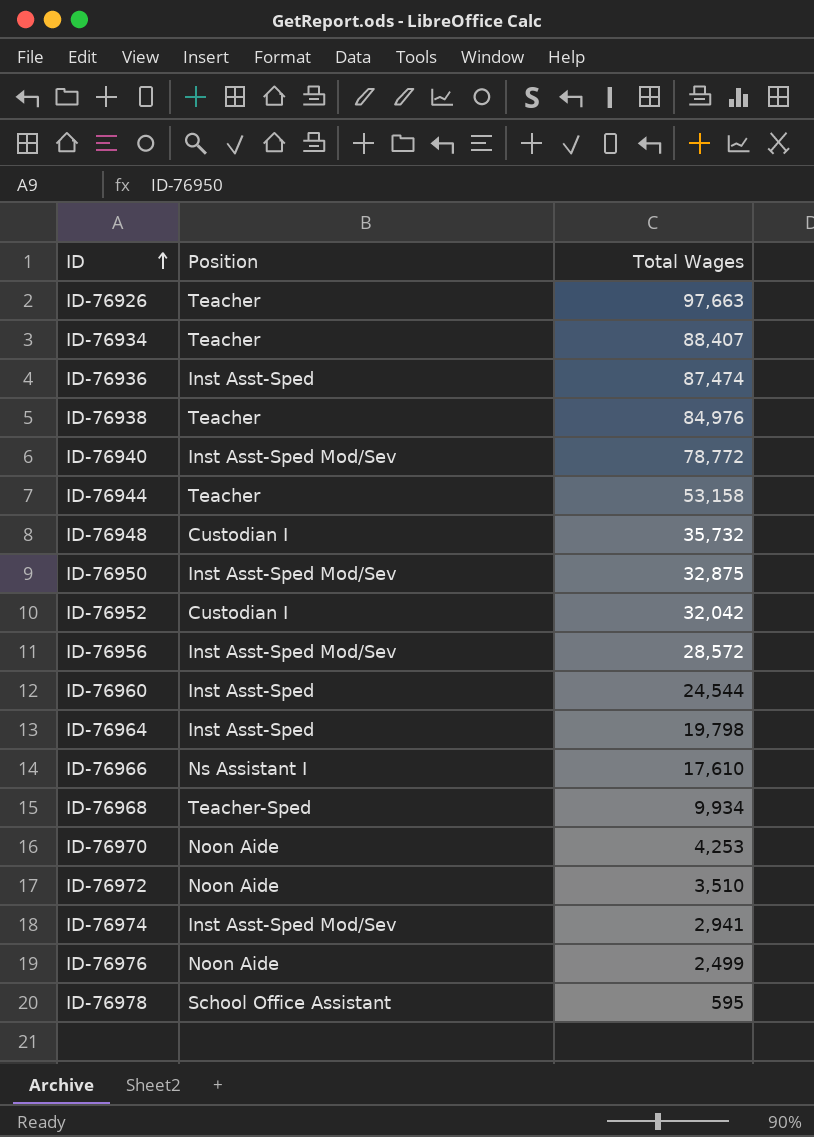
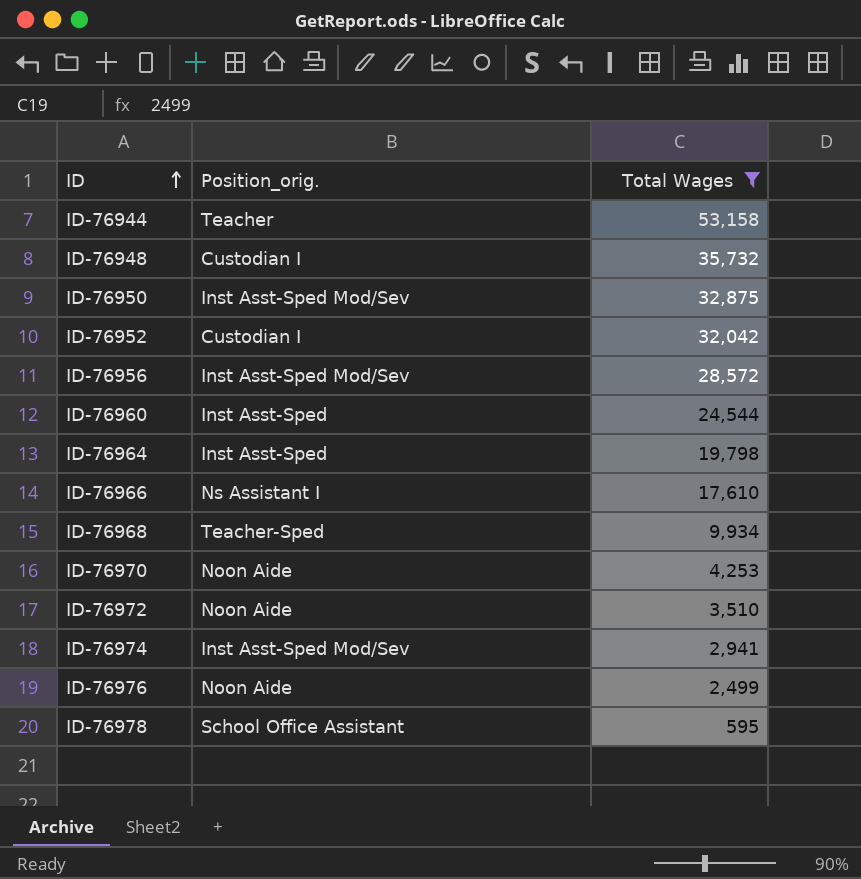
filter: none -> Total Wages <= 53,158
column name: Position -> Position_orig.

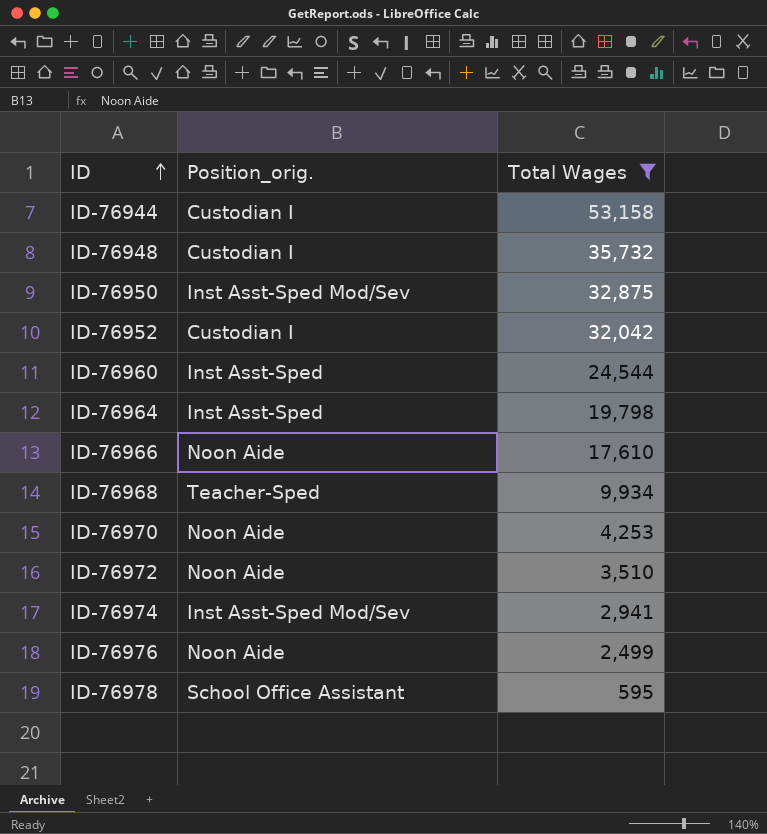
row ID-76956: Inst Asst-Sped Mod/Sev | 28,572 -> none
ID-76944 | Position_orig.: Teacher -> Custodian I
ID-76966 | Position_orig.: Ns Assistant I -> Noon Aide

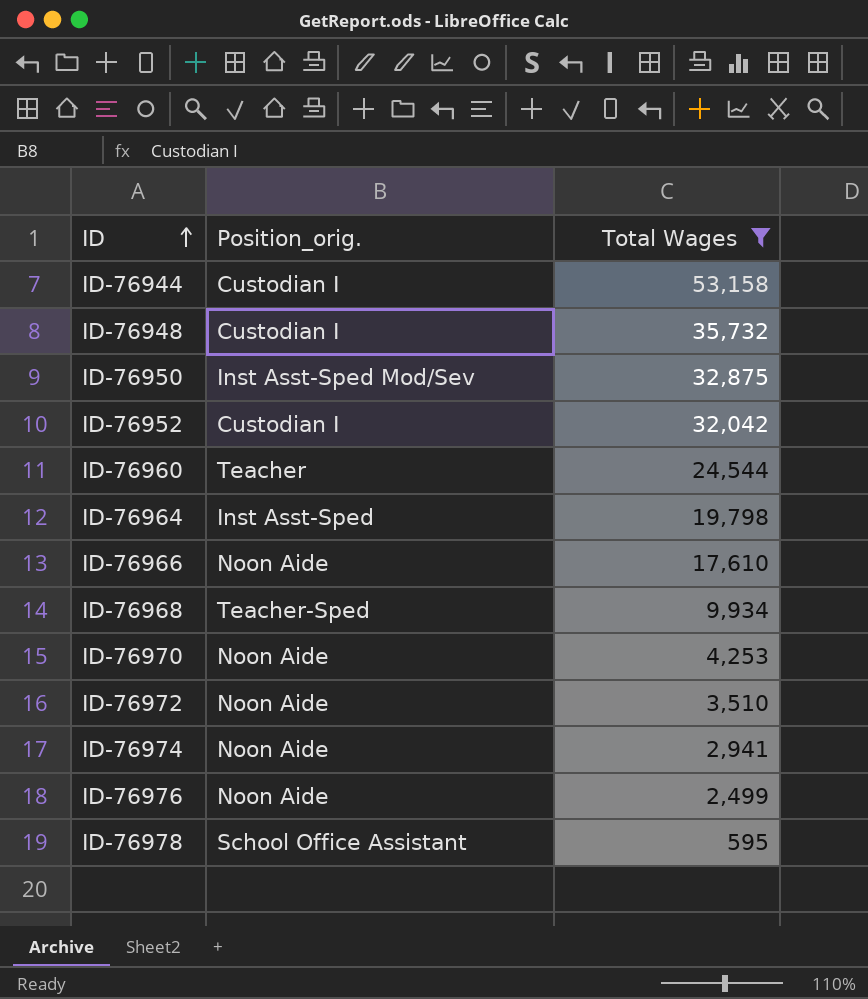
ID-76960 | Position_orig.: Inst Asst-Sped -> Teacher
ID-76974 | Position_orig.: Inst Asst-Sped Mod/Sev -> Noon Aide

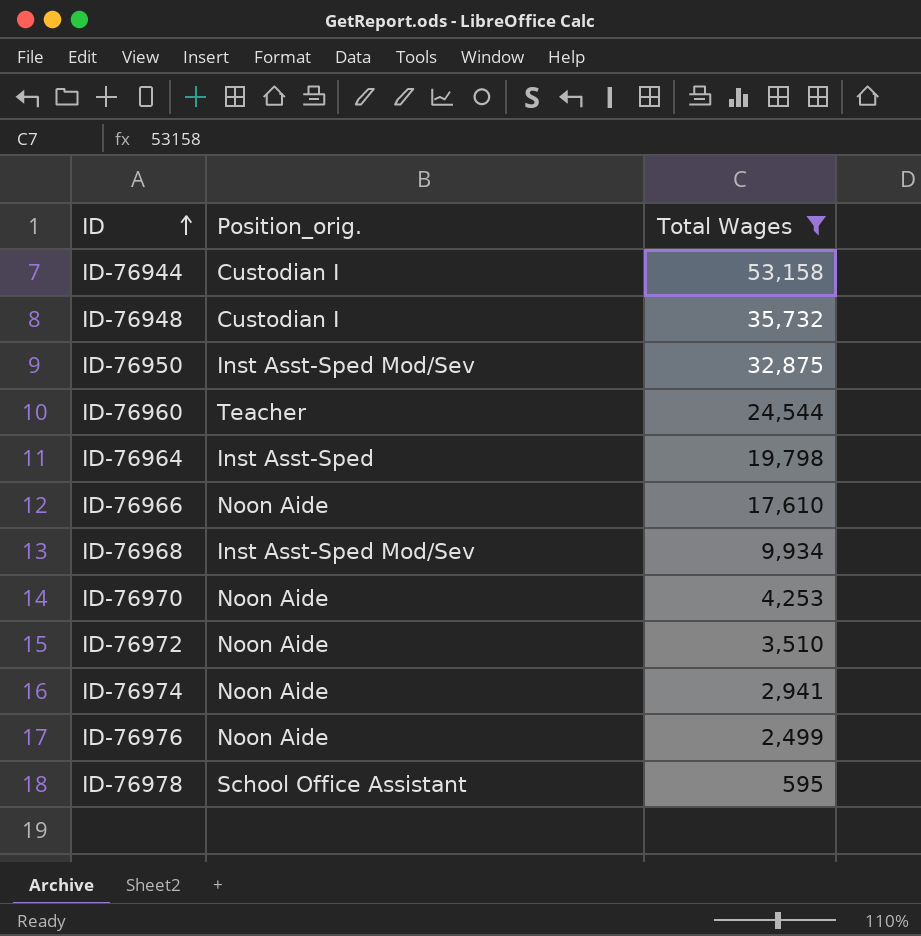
row ID-76952: Custodian I | 32,042 -> none
ID-76968 | Position_orig.: Teacher-Sped -> Inst Asst-Sped Mod/Sev

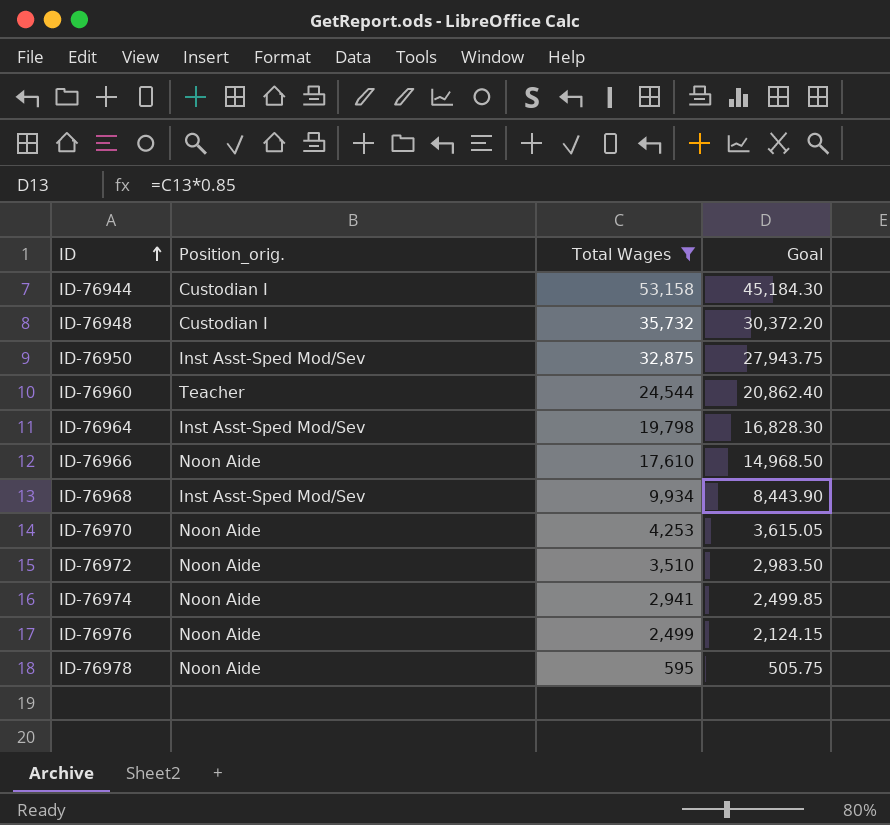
column Goal | formula: none -> [Total Wages] * 0.85
ID-76964 | Position_orig.: Inst Asst-Sped -> Inst Asst-Sped Mod/Sev
ID-76978 | Position_orig.: School Office Assistant -> Noon Aide

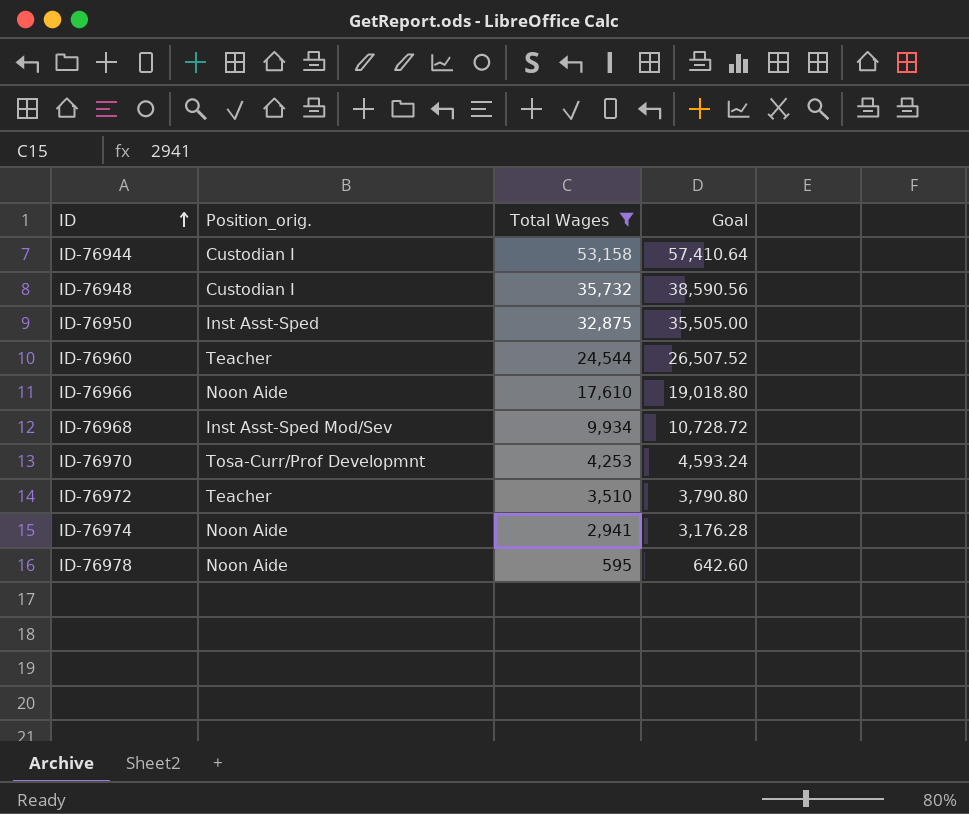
column Goal | formula: [Total Wages] * 0.85 -> [Total Wages] * 1.08
row ID-76964: Inst Asst-Sped Mod/Sev | 19,798 | 16,828.30 -> none
row ID-76976: Noon Aide | 2,499 | 2,124.15 -> none
ID-76950 | Position_orig.: Inst Asst-Sped Mod/Sev -> Inst Asst-Sped
ID-76970 | Position_orig.: Noon Aide -> Tosa-Curr/Prof Developmnt
ID-76972 | Position_orig.: Noon Aide -> Teacher

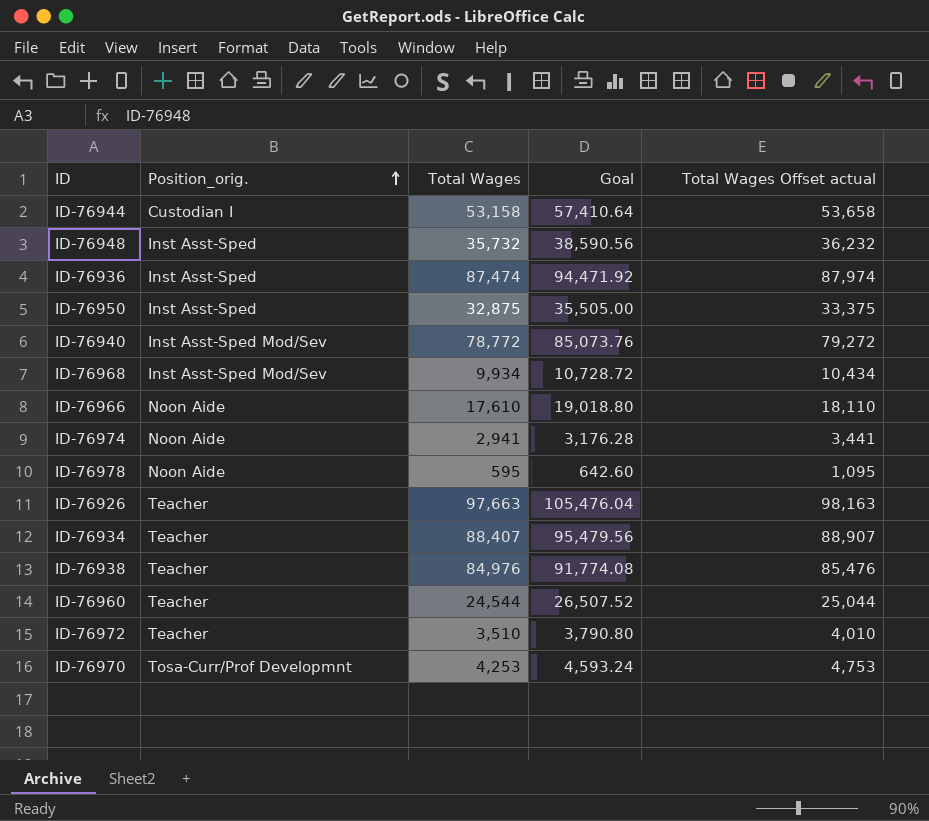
filter: Total Wages <= 53,158 -> none
row order: ID ascending -> Position_orig. ascending
column Total Wages Offset actual | formula: none -> [Total Wages] + 500
ID-76948 | Position_orig.: Custodian I -> Inst Asst-Sped

